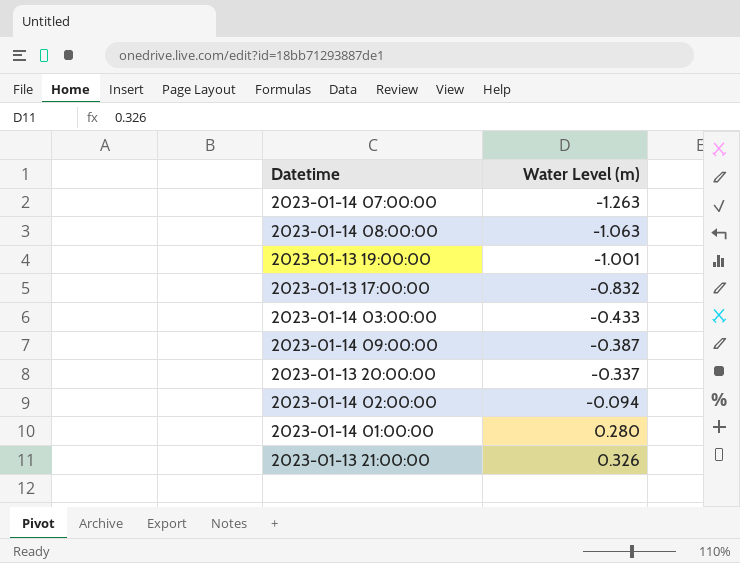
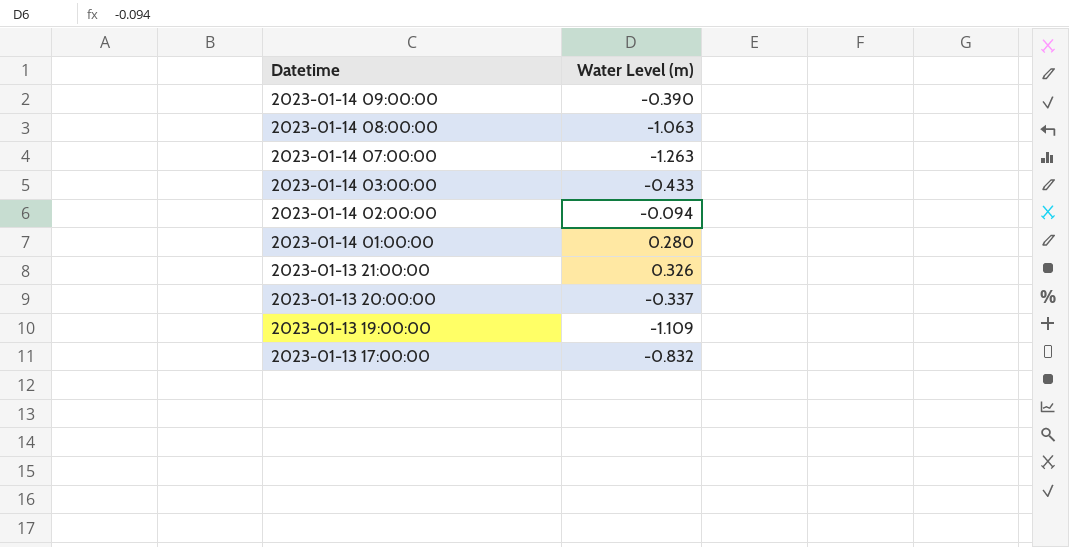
row order: Water Level (m) ascending -> Datetime descending
2023-01-14 09:00:00 | Water Level (m): -0.387 -> -0.390
2023-01-13 19:00:00 | Water Level (m): -1.001 -> -1.109

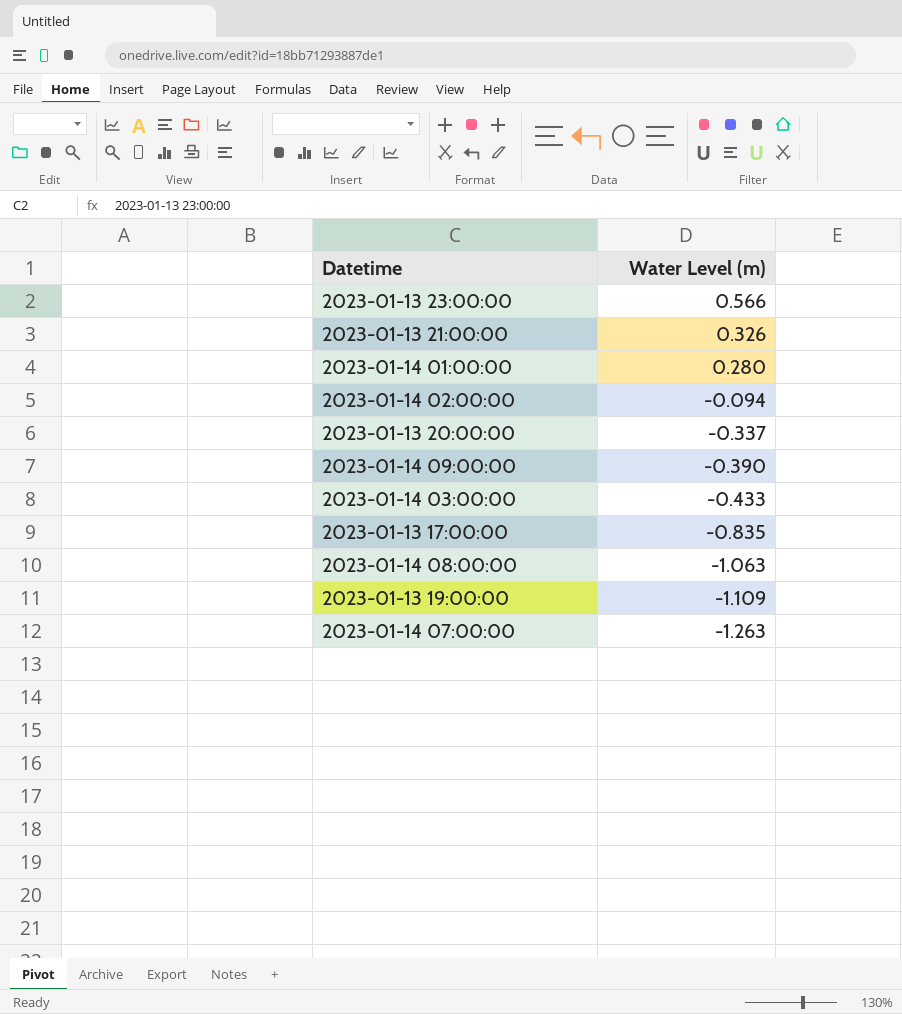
row order: Datetime descending -> Water Level (m) descending
row 2023-01-13 23:00:00: none -> 0.566
2023-01-13 17:00:00 | Water Level (m): -0.832 -> -0.835

